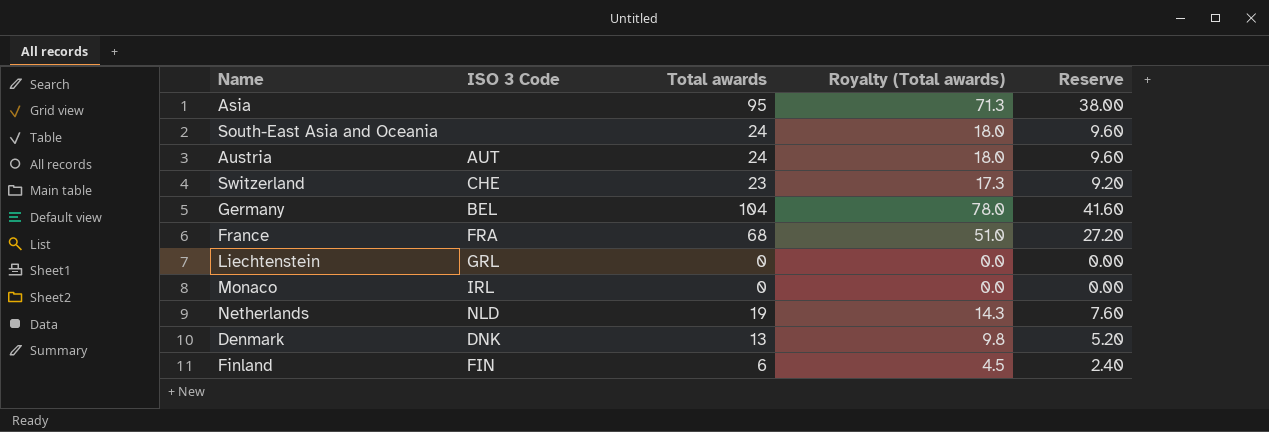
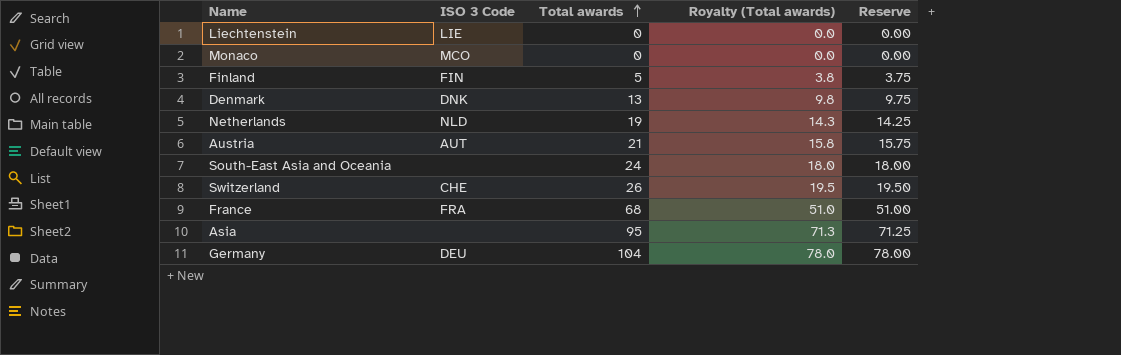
row order: none -> Total awards ascending
column Reserve | formula: [Total awards] * 0.4 -> [Total awards] * 0.75
Liechtenstein | ISO 3 Code: GRL -> LIE
Monaco | ISO 3 Code: IRL -> MCO
Finland | Total awards: 6 -> 5
Finland | Royalty (Total awards): 4.5 -> 3.8
Austria | Total awards: 24 -> 21
Austria | Royalty (Total awards): 18.0 -> 15.8
Switzerland | Total awards: 23 -> 26
Switzerland | Royalty (Total awards): 17.3 -> 19.5
Germany | ISO 3 Code: BEL -> DEU

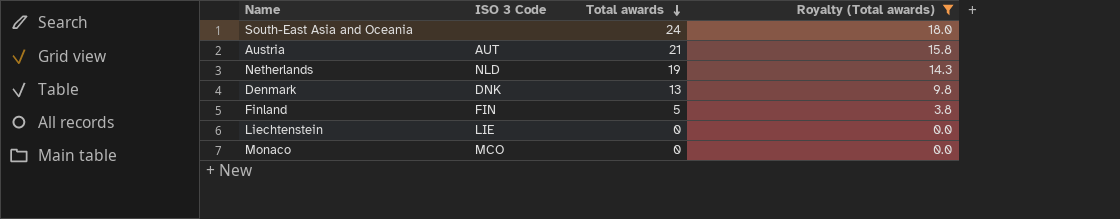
filter: none -> Royalty (Total awards) <= 18.0
row order: Total awards ascending -> Total awards descending
column Reserve | formula: [Total awards] * 0.75 -> none

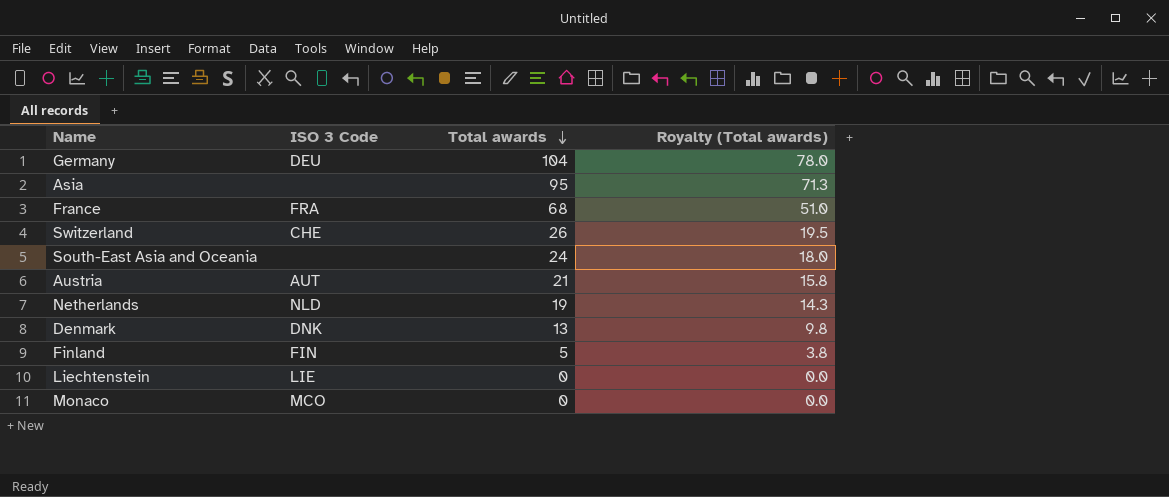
filter: Royalty (Total awards) <= 18.0 -> none

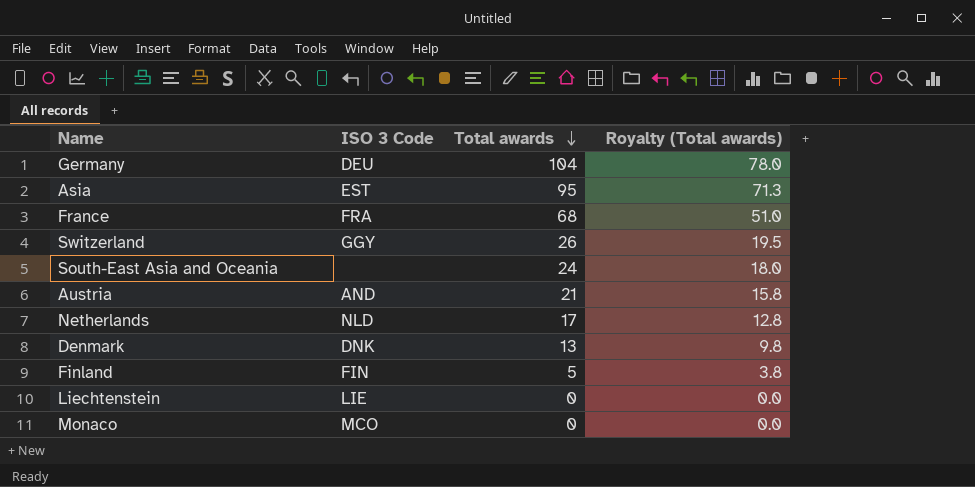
Asia | ISO 3 Code: none -> EST
Switzerland | ISO 3 Code: CHE -> GGY
Austria | ISO 3 Code: AUT -> AND
Netherlands | Total awards: 19 -> 17
Netherlands | Royalty (Total awards): 14.3 -> 12.8

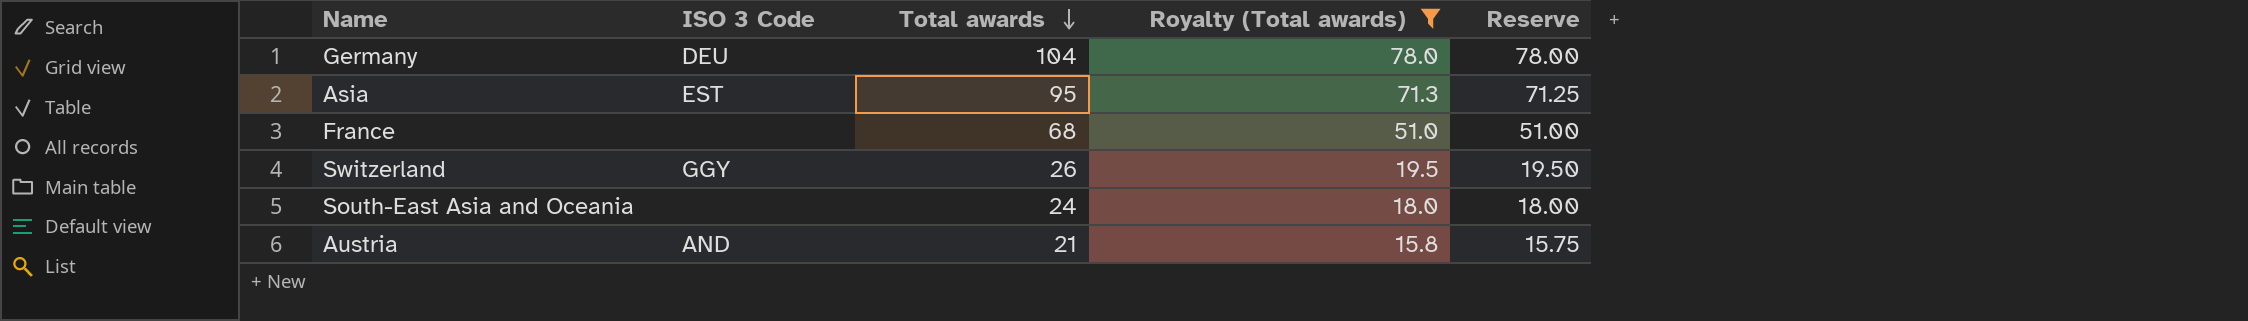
filter: none -> Royalty (Total awards) >= 15.8
column Reserve | formula: none -> [Total awards] * 0.75
France | ISO 3 Code: FRA -> none

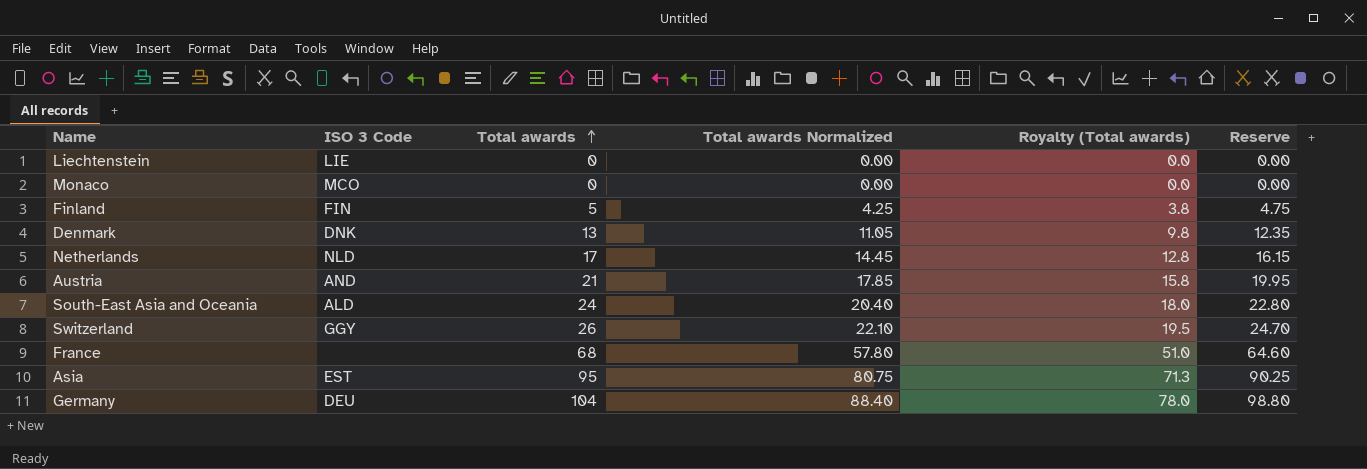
filter: Royalty (Total awards) >= 15.8 -> none
row order: Total awards descending -> Total awards ascending
column Total awards Normalized | formula: none -> [Total awards] * 0.85
column Reserve | formula: [Total awards] * 0.75 -> [Total awards] * 0.95
South-East Asia and Oceania | ISO 3 Code: none -> ALD

